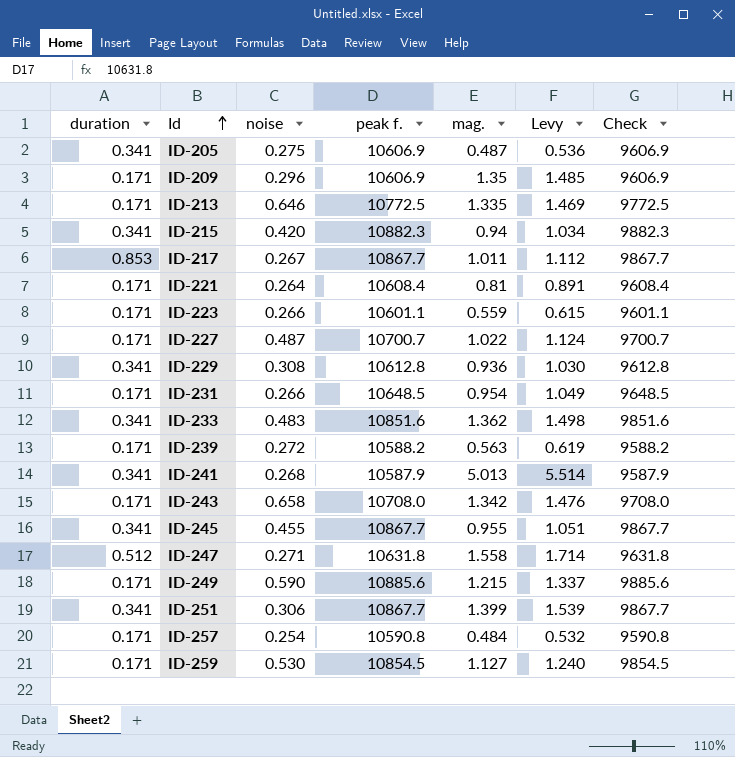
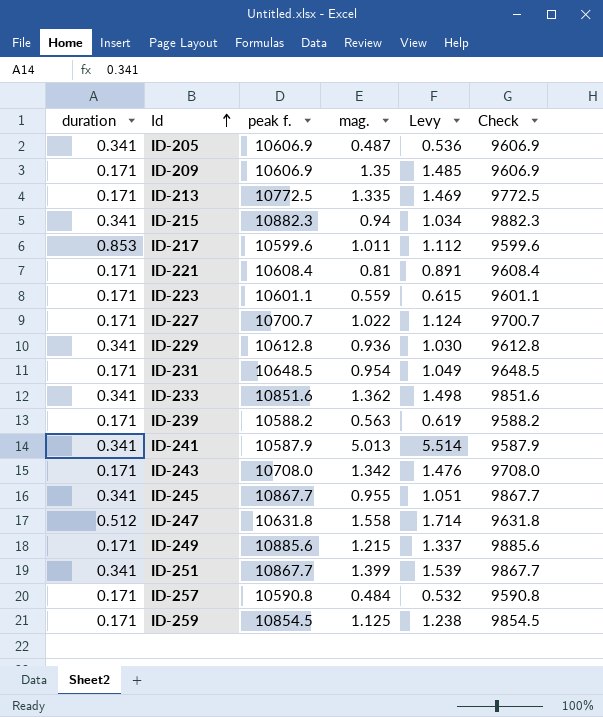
column noise | position: 3 -> none
ID-217 | peak f.: 10867.7 -> 10599.6
ID-217 | Check: 9867.7 -> 9599.6
ID-259 | mag.: 1.127 -> 1.125
ID-259 | Levy: 1.240 -> 1.238

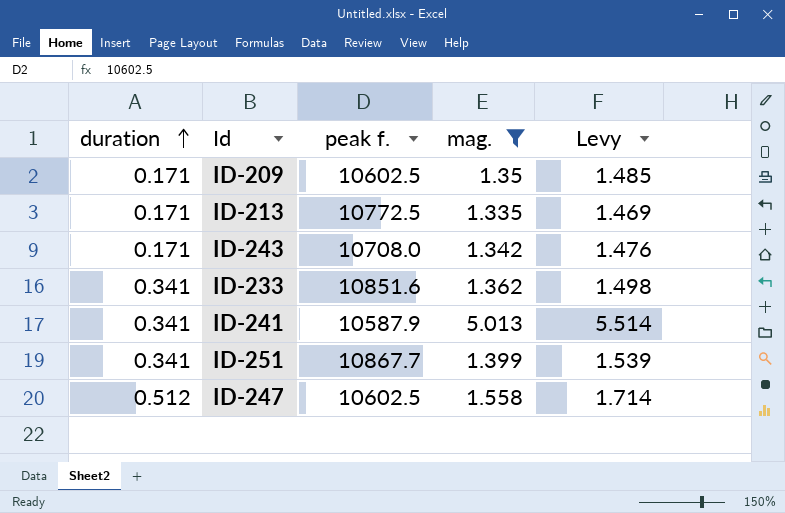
filter: none -> mag. >= 1.335
row order: Id ascending -> duration ascending
column Check | formula: [peak f.] - 1000 -> none
ID-209 | peak f.: 10606.9 -> 10602.5
ID-247 | peak f.: 10631.8 -> 10602.5

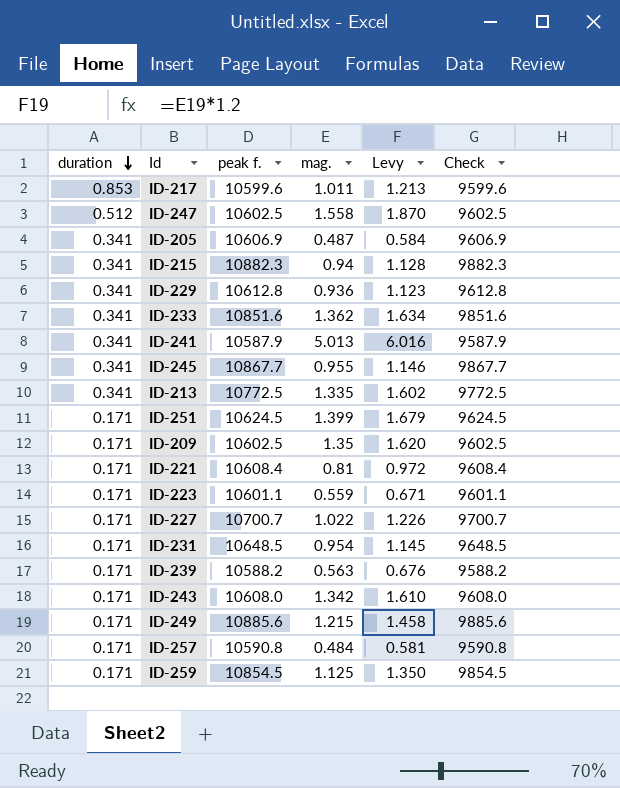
filter: mag. >= 1.335 -> none
row order: duration ascending -> duration descending
column Levy | formula: [mag.] * 1.1 -> [mag.] * 1.2
column Check | formula: none -> [peak f.] - 1000
ID-213 | duration: 0.171 -> 0.341
ID-251 | duration: 0.341 -> 0.171
ID-251 | peak f.: 10867.7 -> 10624.5
ID-243 | peak f.: 10708.0 -> 10608.0

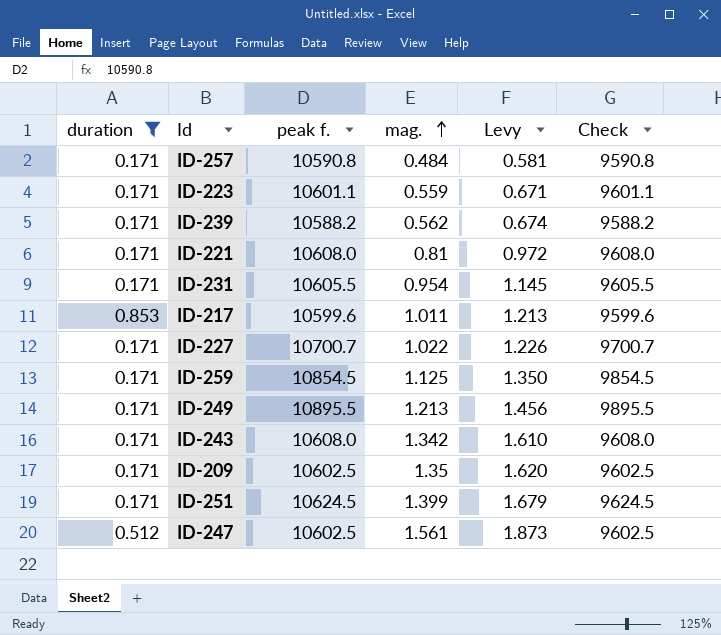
filter: none -> duration != 0.341
row order: duration descending -> mag. ascending
ID-239 | mag.: 0.563 -> 0.562
ID-239 | Levy: 0.676 -> 0.674
ID-221 | peak f.: 10608.4 -> 10608.0
ID-221 | Check: 9608.4 -> 9608.0
ID-231 | peak f.: 10648.5 -> 10605.5
ID-231 | Check: 9648.5 -> 9605.5
ID-249 | peak f.: 10885.6 -> 10895.5
ID-249 | mag.: 1.215 -> 1.213
ID-249 | Levy: 1.458 -> 1.456
ID-249 | Check: 9885.6 -> 9895.5
ID-247 | mag.: 1.558 -> 1.561
ID-247 | Levy: 1.870 -> 1.873

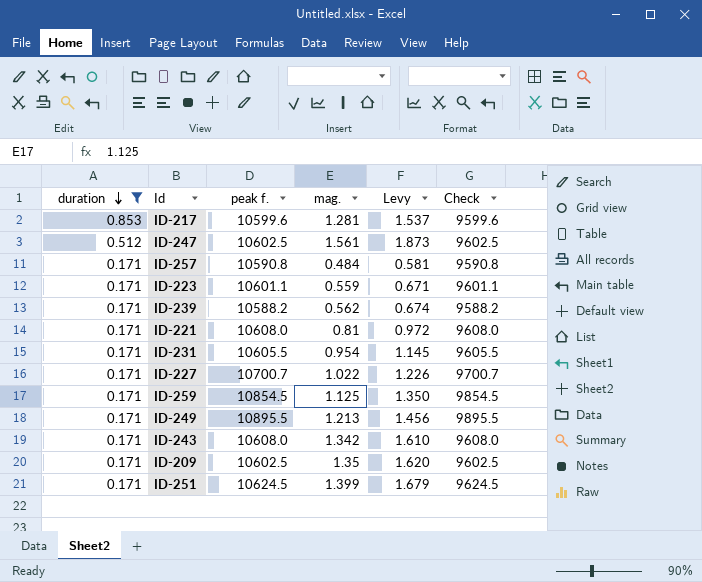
row order: mag. ascending -> duration descending
ID-217 | mag.: 1.011 -> 1.281
ID-217 | Levy: 1.213 -> 1.537

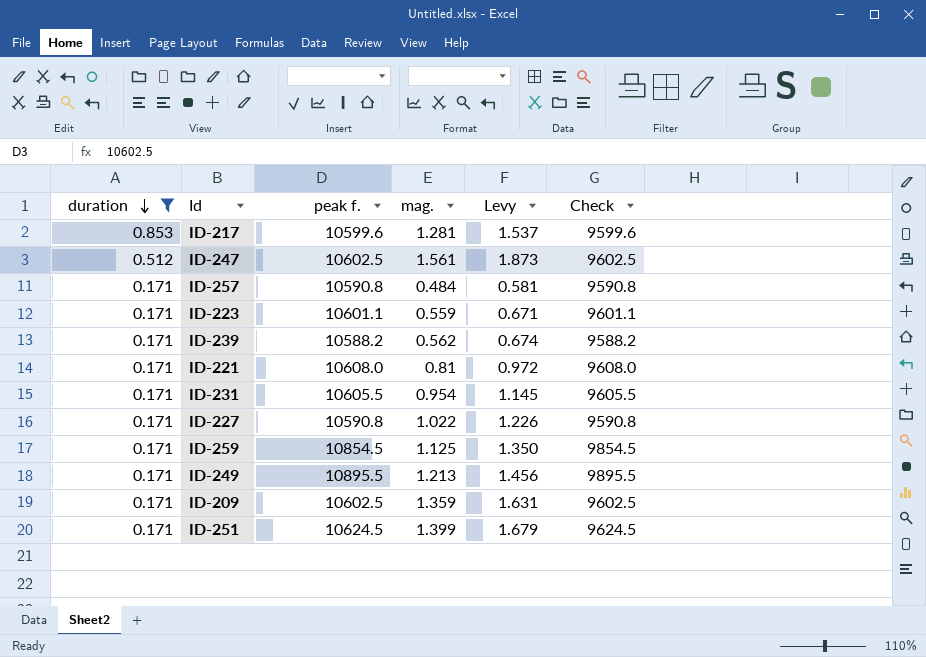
row ID-243: 0.171 | 10608.0 | 1.342 | 1.610 | 9608.0 -> none
ID-227 | peak f.: 10700.7 -> 10590.8
ID-227 | Check: 9700.7 -> 9590.8
ID-209 | mag.: 1.35 -> 1.359
ID-209 | Levy: 1.620 -> 1.631

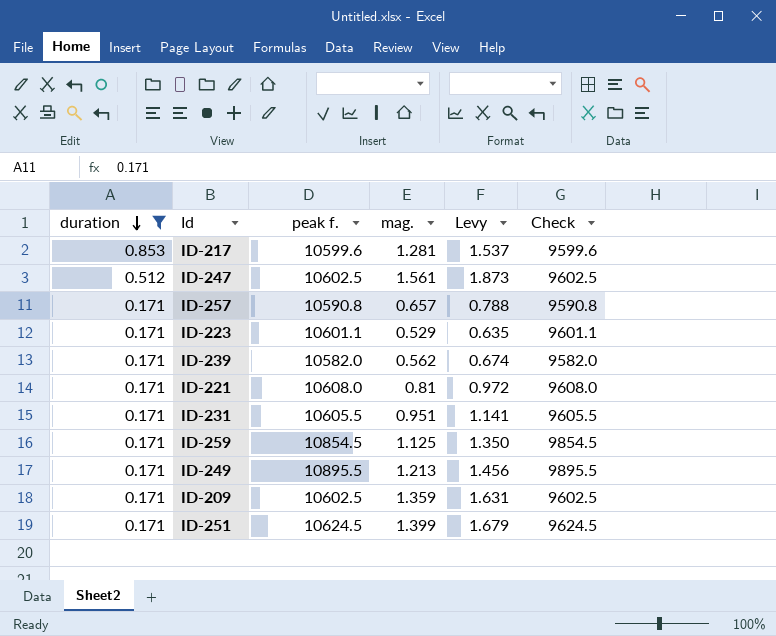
row ID-227: 0.171 | 10590.8 | 1.022 | 1.226 | 9590.8 -> none
ID-257 | mag.: 0.484 -> 0.657
ID-257 | Levy: 0.581 -> 0.788
ID-223 | mag.: 0.559 -> 0.529
ID-223 | Levy: 0.671 -> 0.635
ID-239 | peak f.: 10588.2 -> 10582.0
ID-239 | Check: 9588.2 -> 9582.0
ID-231 | mag.: 0.954 -> 0.951
ID-231 | Levy: 1.145 -> 1.141

